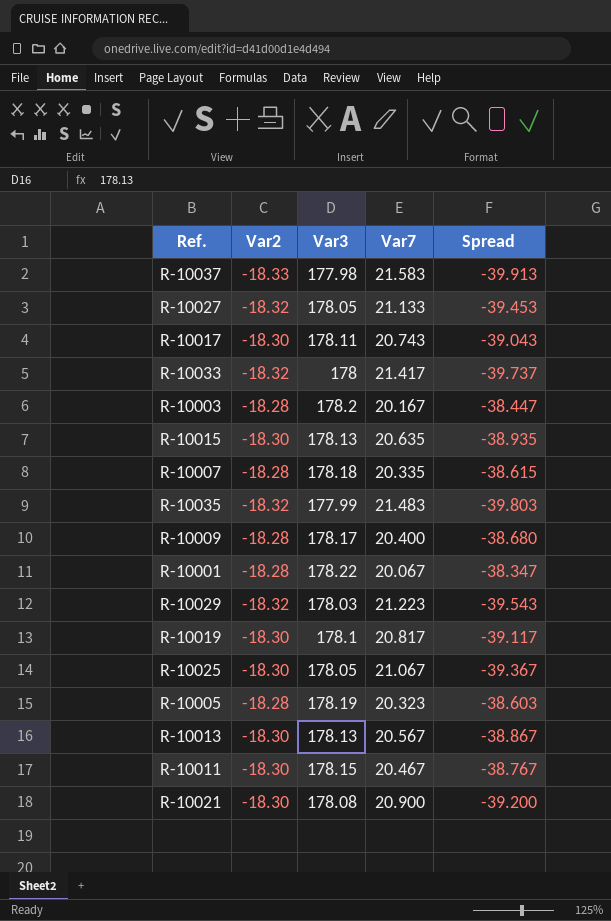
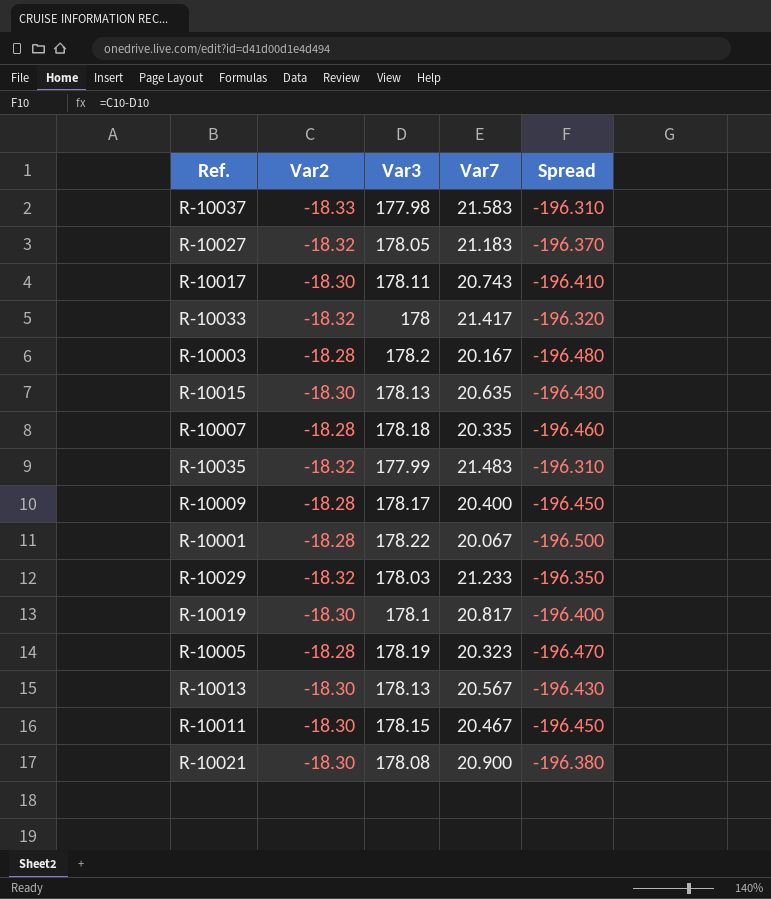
column Spread | formula: [Var2] - [Var7] -> [Var2] - [Var3]
row R-10025: -18.30 | 178.05 | 21.067 | -39.367 -> none
R-10027 | Var7: 21.133 -> 21.183
R-10029 | Var7: 21.223 -> 21.233

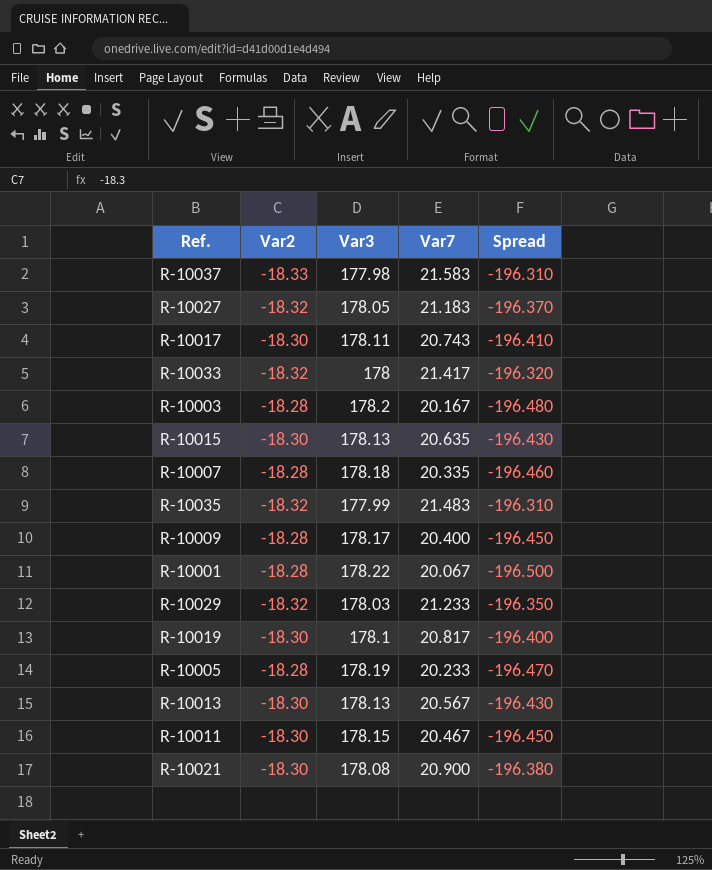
R-10005 | Var7: 20.323 -> 20.233

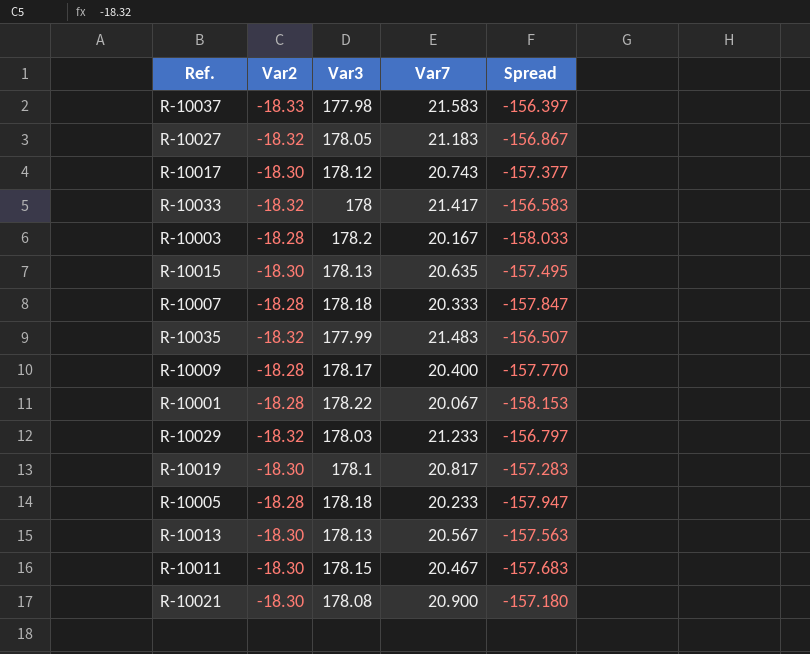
column Spread | formula: [Var2] - [Var3] -> [Var7] - [Var3]
R-10017 | Var3: 178.11 -> 178.12
R-10007 | Var7: 20.335 -> 20.333
R-10005 | Var3: 178.19 -> 178.18

